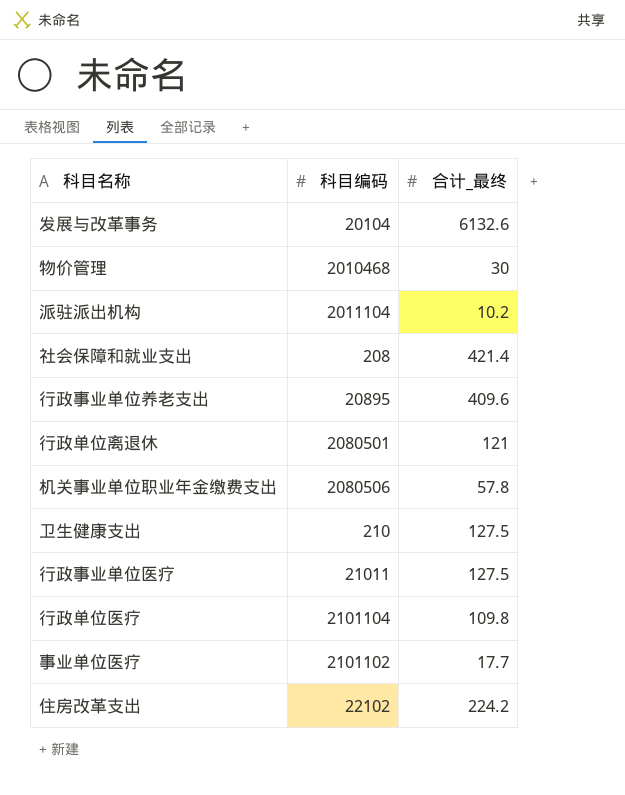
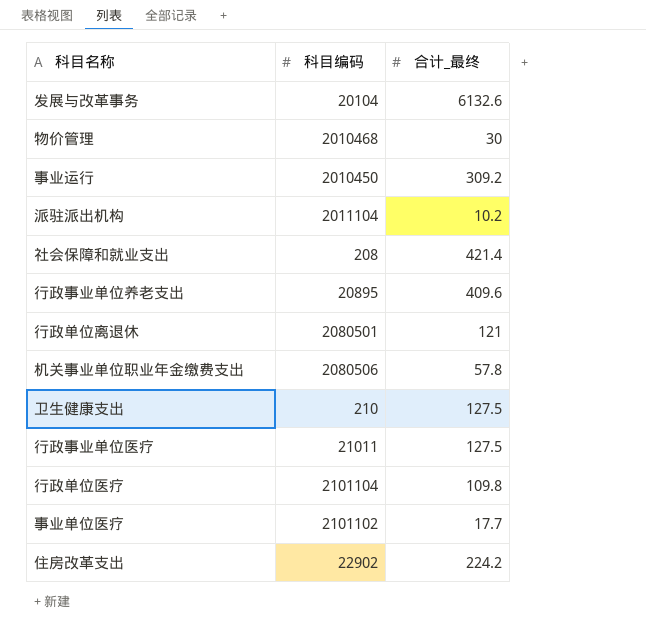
row 事业运行: none -> 2010450 | 309.2
住房改革支出 | 科目编码: 22102 -> 22902

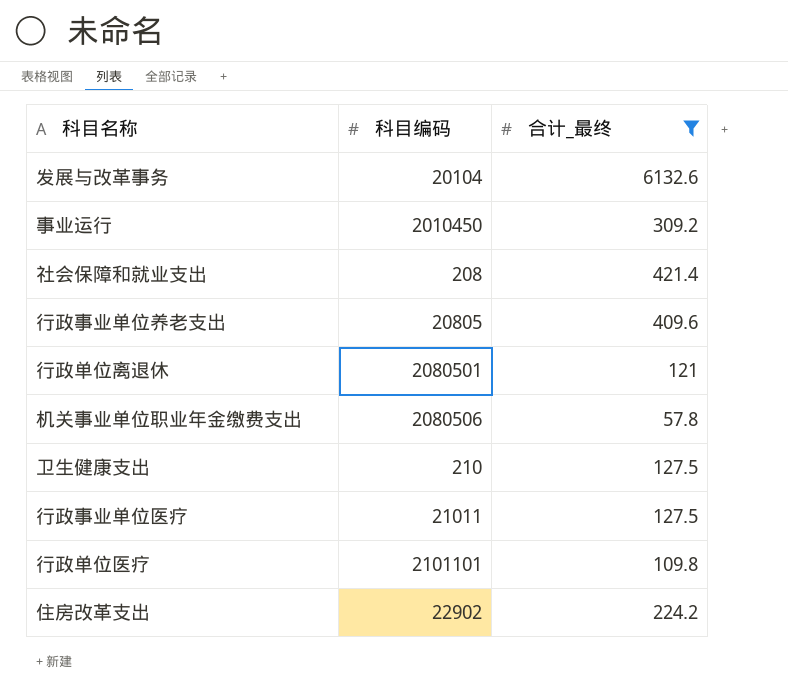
filter: none -> 合计_最终 >= 57.8
行政事业单位养老支出 | 科目编码: 20895 -> 20805
行政单位医疗 | 科目编码: 2101104 -> 2101101

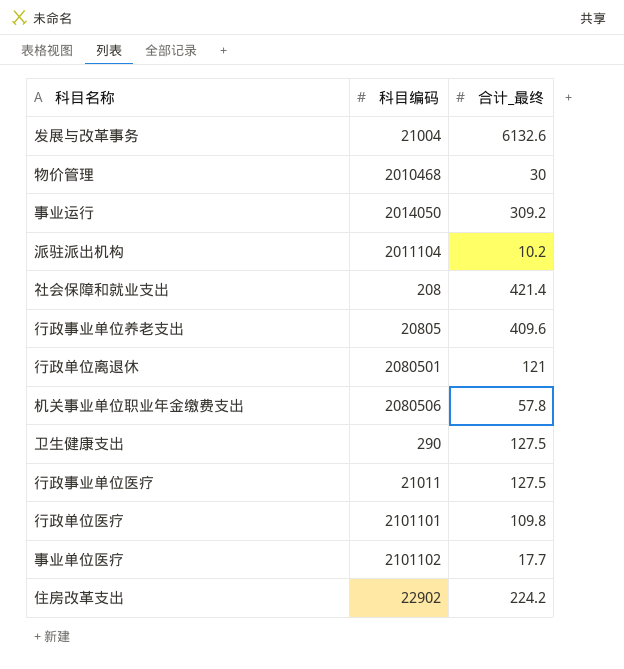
filter: 合计_最终 >= 57.8 -> none
发展与改革事务 | 科目编码: 20104 -> 21004
事业运行 | 科目编码: 2010450 -> 2014050
卫生健康支出 | 科目编码: 210 -> 290

